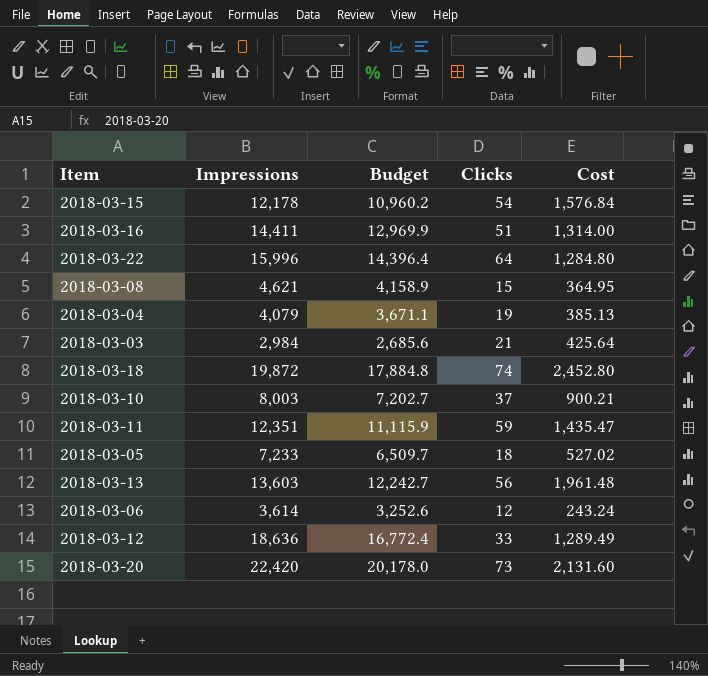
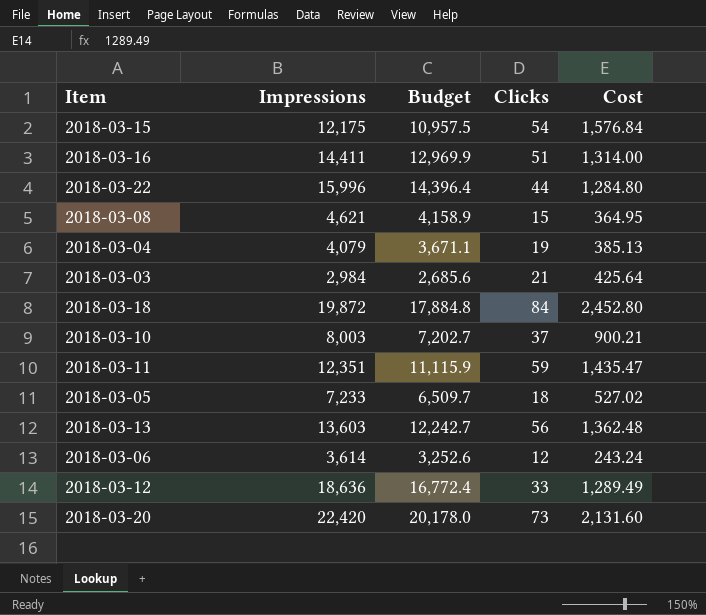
2018-03-15 | Impressions: 12,178 -> 12,175
2018-03-15 | Budget: 10,960.2 -> 10,957.5
2018-03-22 | Clicks: 64 -> 44
2018-03-18 | Clicks: 74 -> 84
2018-03-13 | Cost: 1,961.48 -> 1,362.48

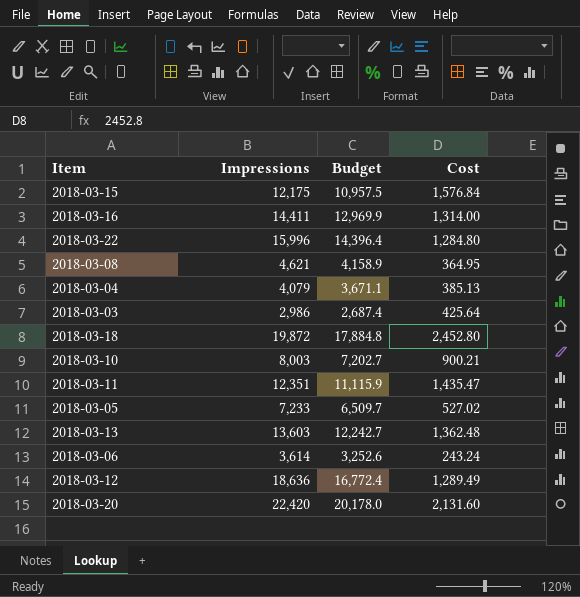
column Clicks | position: 4 -> none
2018-03-03 | Impressions: 2,984 -> 2,986
2018-03-03 | Budget: 2,685.6 -> 2,687.4

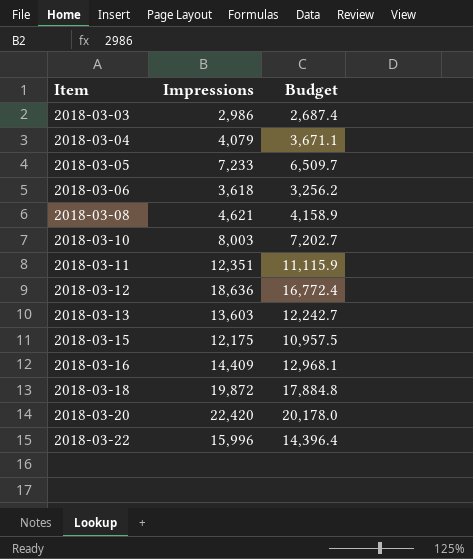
row order: none -> Item ascending
column Cost | position: 4 -> none
2018-03-06 | Impressions: 3,614 -> 3,618
2018-03-06 | Budget: 3,252.6 -> 3,256.2
2018-03-16 | Impressions: 14,411 -> 14,409
2018-03-16 | Budget: 12,969.9 -> 12,968.1

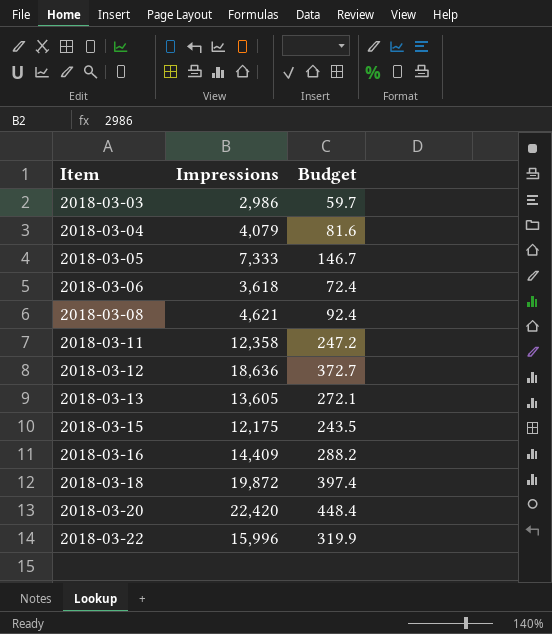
column Budget | formula: [Impressions] * 0.9 -> [Impressions] * 0.02
row 2018-03-10: 8,003 | 7,202.7 -> none
2018-03-05 | Impressions: 7,233 -> 7,333
2018-03-11 | Impressions: 12,351 -> 12,358
2018-03-13 | Impressions: 13,603 -> 13,605

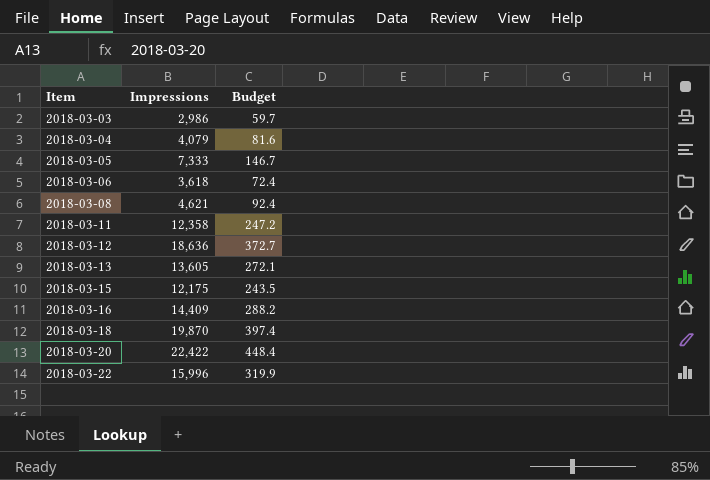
2018-03-18 | Impressions: 19,872 -> 19,870
2018-03-20 | Impressions: 22,420 -> 22,422

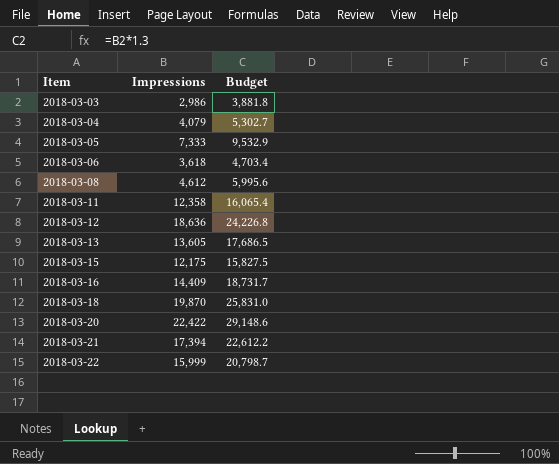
column Budget | formula: [Impressions] * 0.02 -> [Impressions] * 1.3
2018-03-08 | Impressions: 4,621 -> 4,612
row 2018-03-21: none -> 17,394 | 22,612.2
2018-03-22 | Impressions: 15,996 -> 15,999

